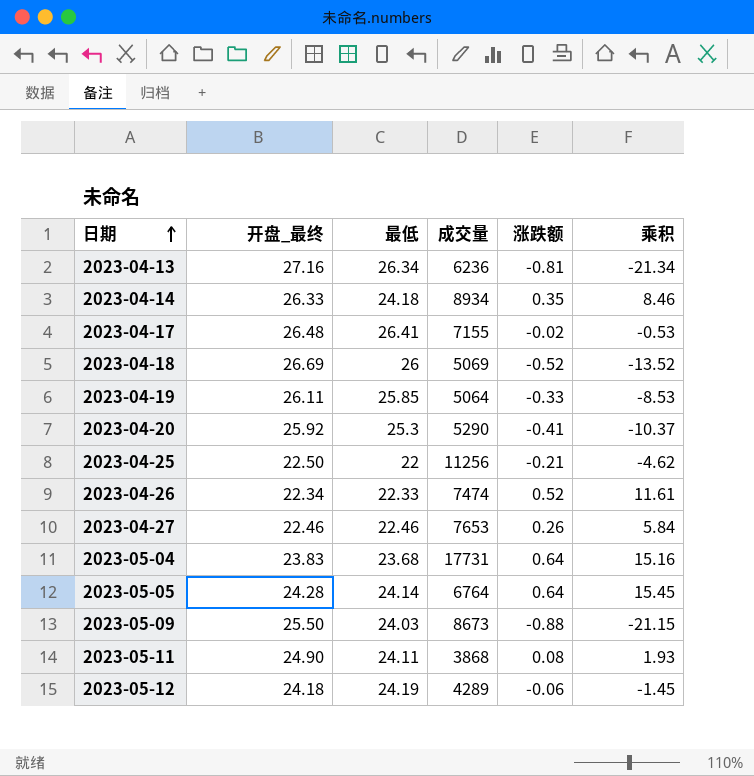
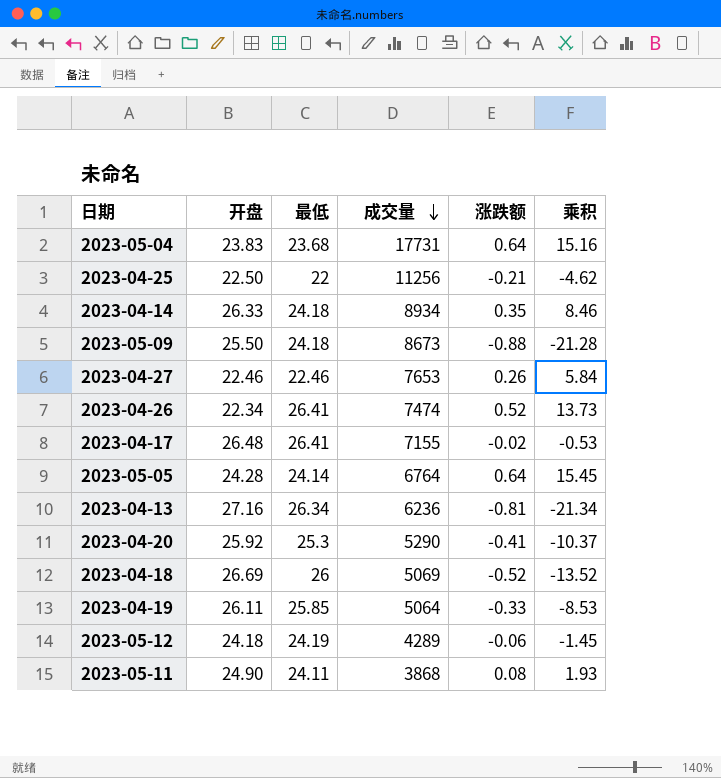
row order: 日期 ascending -> 成交量 descending
column name: 开盘_最终 -> 开盘
2023-05-09 | 最低: 24.03 -> 24.18
2023-05-09 | 乘积: -21.15 -> -21.28
2023-04-26 | 最低: 22.33 -> 26.41
2023-04-26 | 乘积: 11.61 -> 13.73

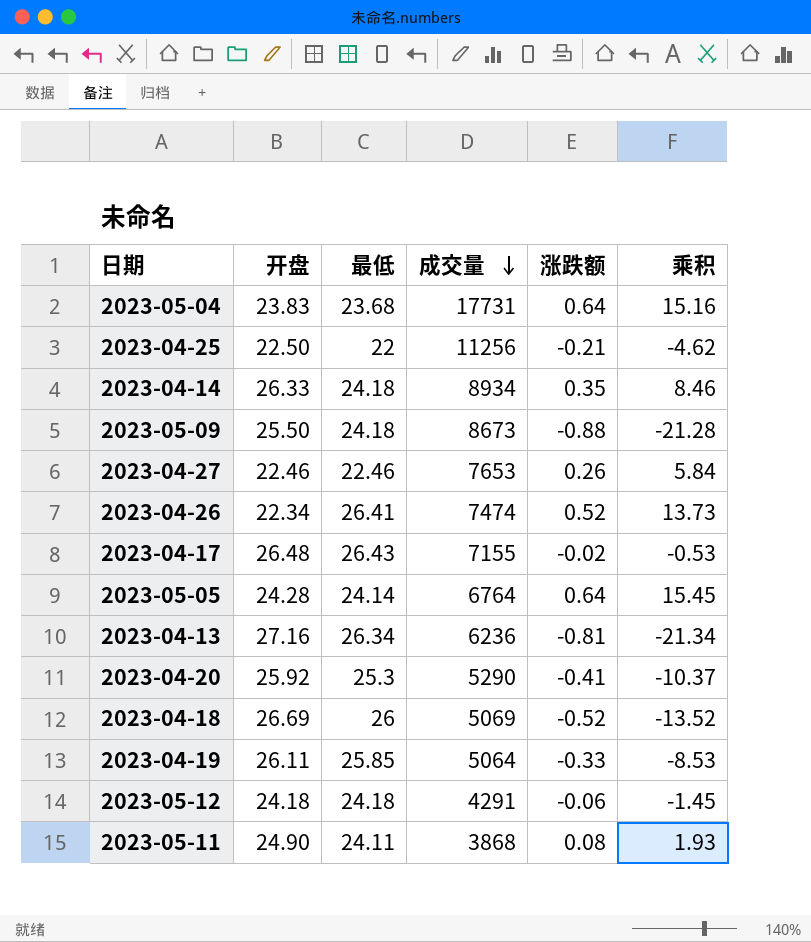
2023-04-17 | 最低: 26.41 -> 26.43
2023-05-12 | 最低: 24.19 -> 24.18
2023-05-12 | 成交量: 4289 -> 4291

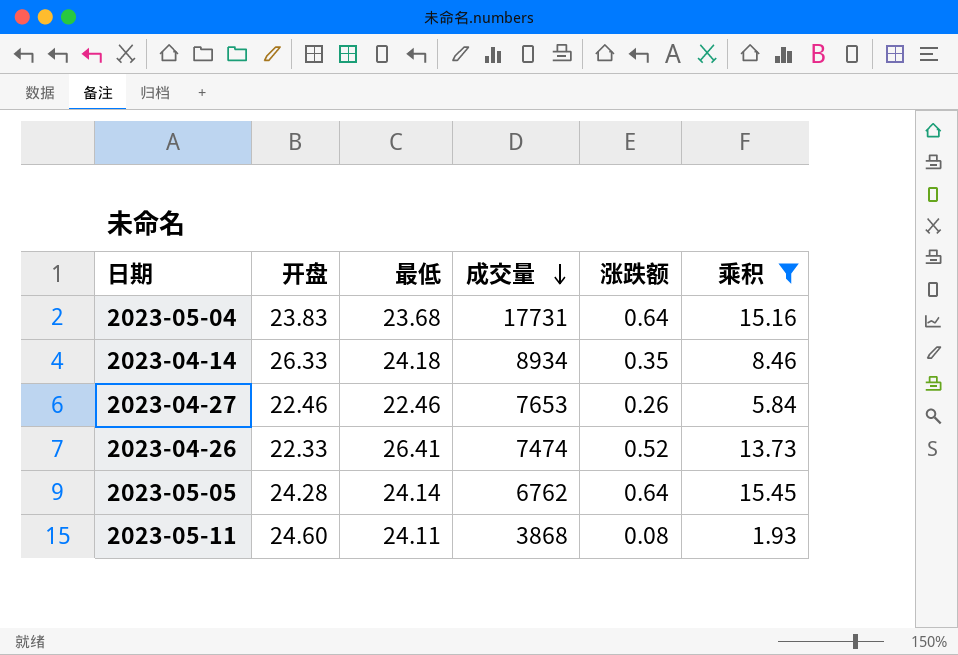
filter: none -> 乘积 >= 1.93
2023-04-26 | 开盘: 22.34 -> 22.33
2023-05-05 | 成交量: 6764 -> 6762
2023-05-11 | 开盘: 24.90 -> 24.60

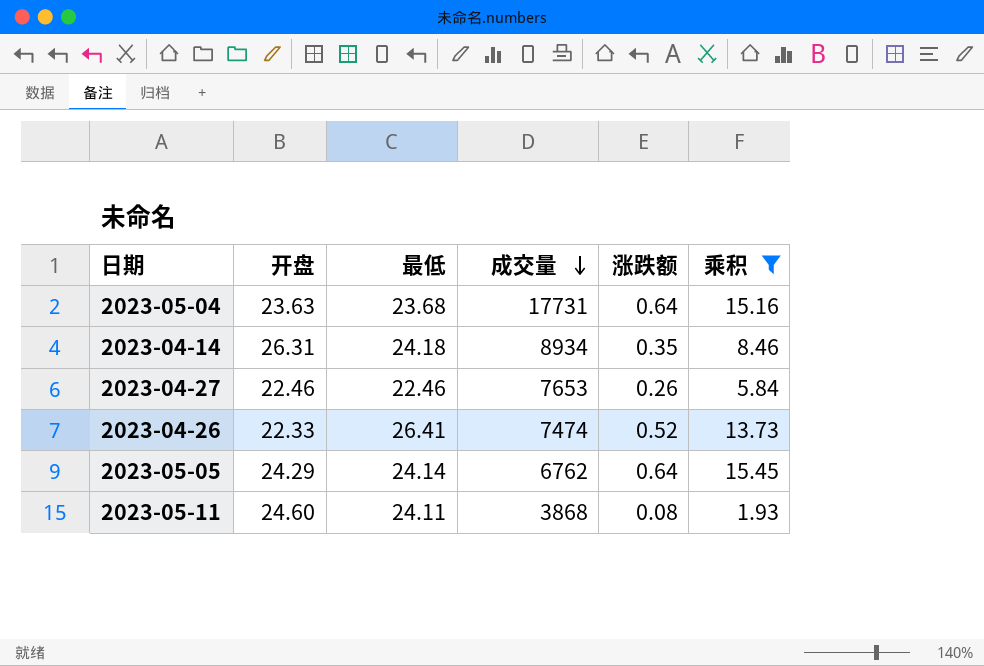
2023-05-04 | 开盘: 23.83 -> 23.63
2023-04-14 | 开盘: 26.33 -> 26.31
2023-05-05 | 开盘: 24.28 -> 24.29

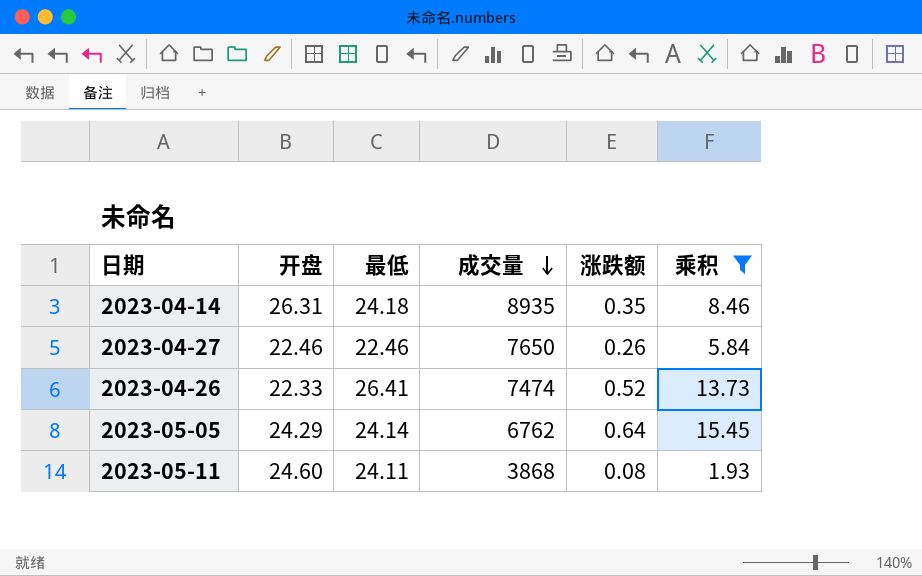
row 2023-05-04: 23.63 | 23.68 | 17731 | 0.64 | 15.16 -> none
2023-04-14 | 成交量: 8934 -> 8935
2023-04-27 | 成交量: 7653 -> 7650

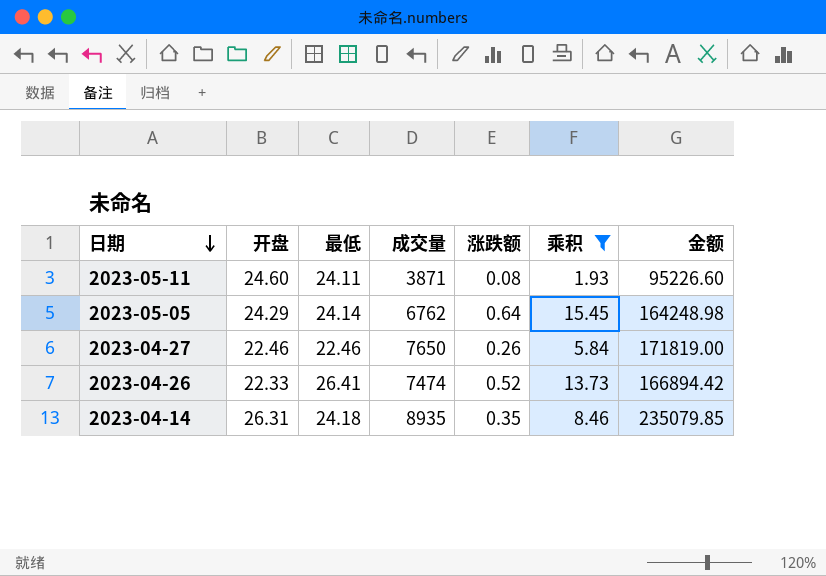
row order: 成交量 descending -> 日期 descending
column 金额 | formula: none -> [开盘] * [成交量]
2023-05-11 | 成交量: 3868 -> 3871

